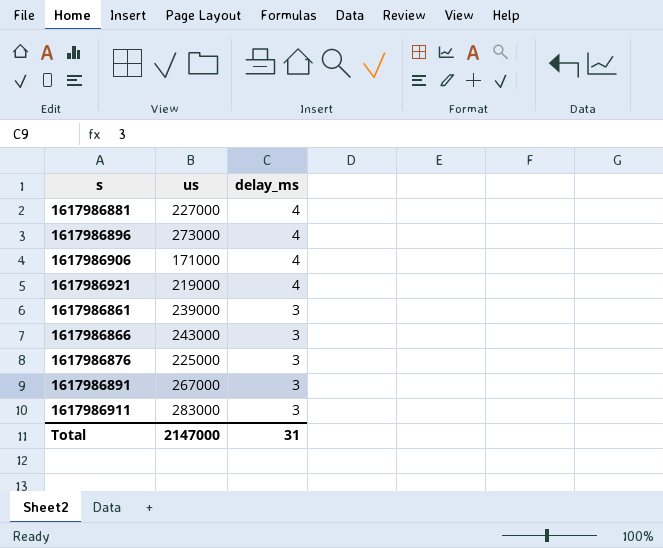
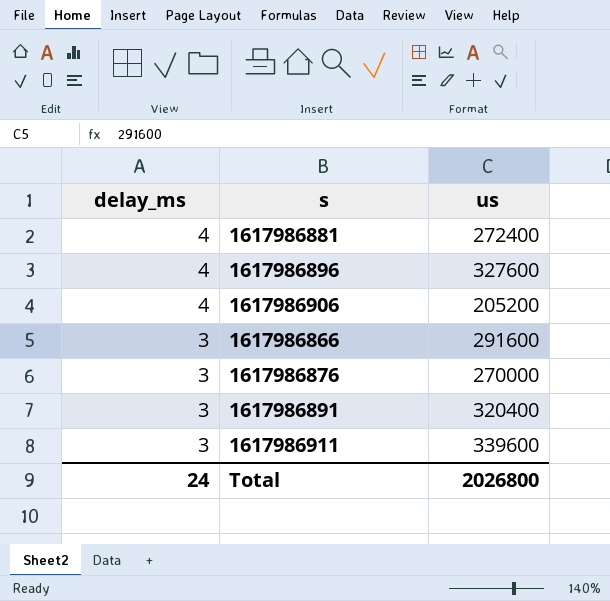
column delay_ms | position: 3 -> 1
row 1617986921: 219000 | 4 -> none
row 1617986861: 239000 | 3 -> none
1617986881 | us: 227000 -> 272400
1617986896 | us: 273000 -> 327600
1617986906 | us: 171000 -> 205200
1617986866 | us: 243000 -> 291600
1617986876 | us: 225000 -> 270000
1617986891 | us: 267000 -> 320400
1617986911 | us: 283000 -> 339600
Total | delay_ms: 31 -> 24
Total | us: 2147000 -> 2026800

